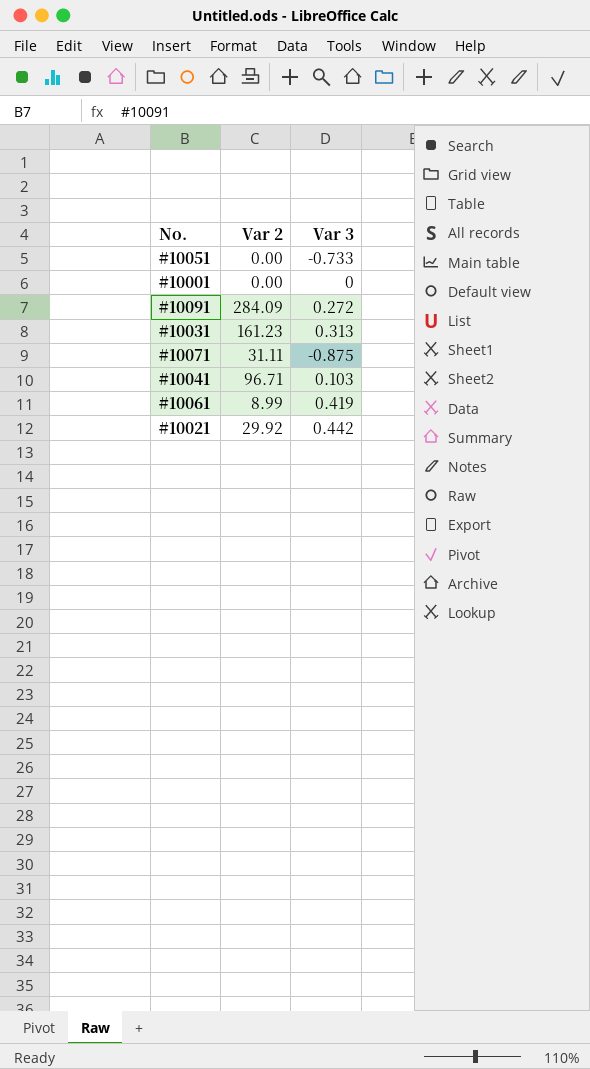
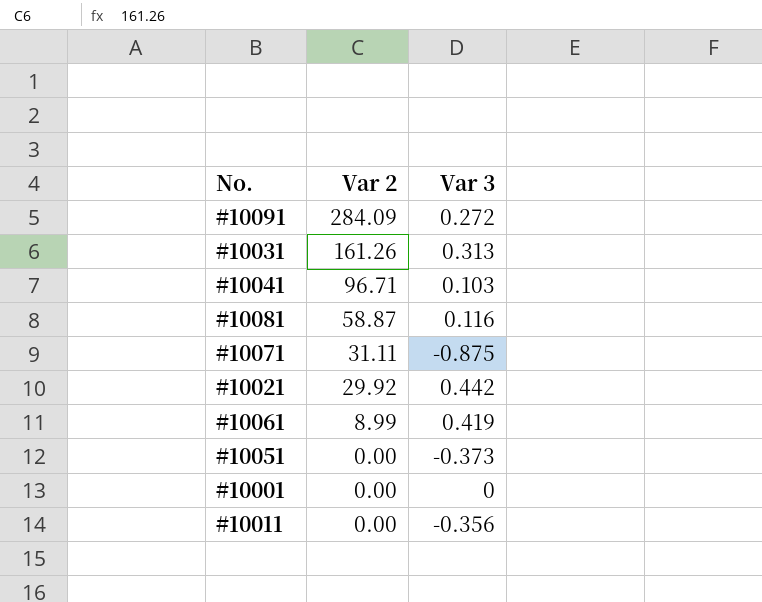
row order: none -> Var 2 descending
#10031 | Var 2: 161.23 -> 161.26
row #10081: none -> 58.87 | 0.116
#10051 | Var 3: -0.733 -> -0.373
row #10011: none -> 0.00 | -0.356

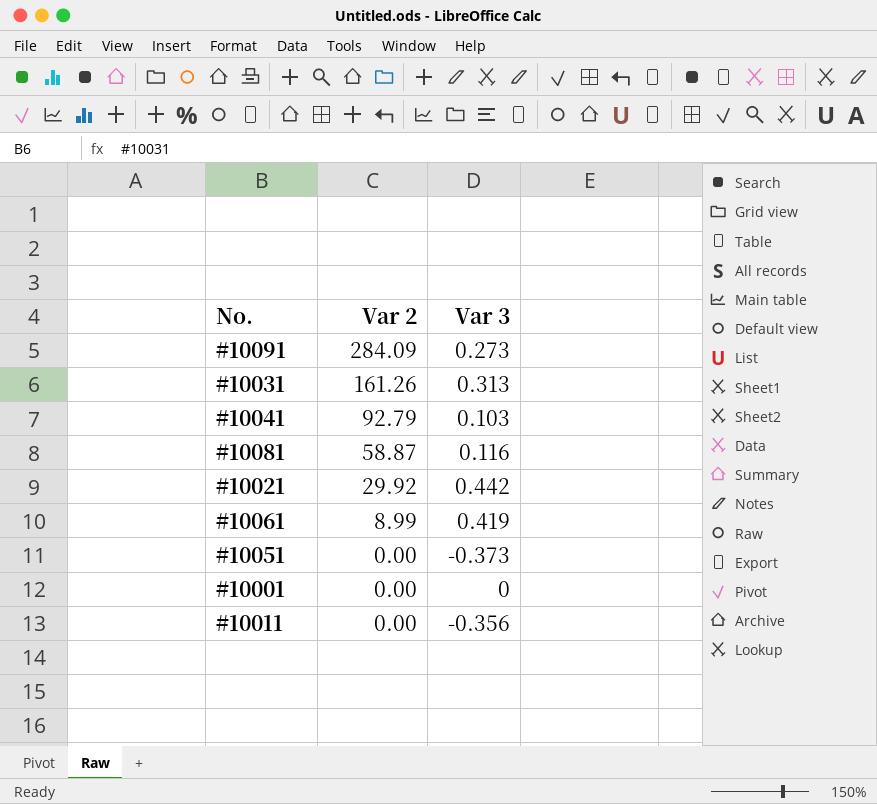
row #10071: 31.11 | -0.875 -> none
#10091 | Var 3: 0.272 -> 0.273
#10041 | Var 2: 96.71 -> 92.79

